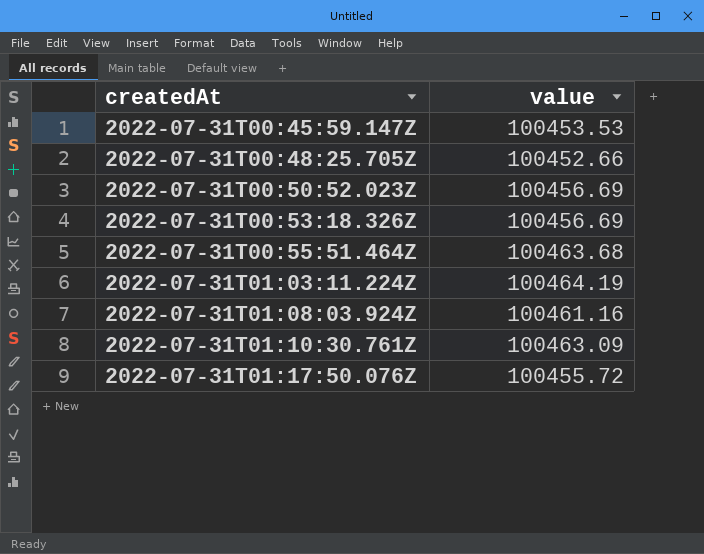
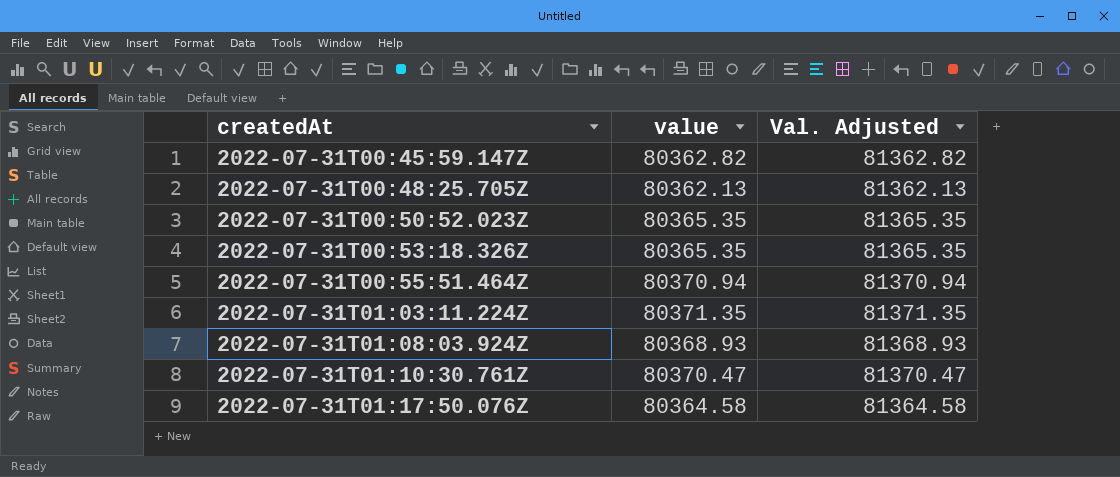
column Val. Adjusted | formula: none -> [value] + 1000
2022-07-31T00:45:59.147Z | value: 100453.53 -> 80362.82
2022-07-31T00:48:25.705Z | value: 100452.66 -> 80362.13
2022-07-31T00:50:52.023Z | value: 100456.69 -> 80365.35
2022-07-31T00:53:18.326Z | value: 100456.69 -> 80365.35
2022-07-31T00:55:51.464Z | value: 100463.68 -> 80370.94
2022-07-31T01:03:11.224Z | value: 100464.19 -> 80371.35
2022-07-31T01:08:03.924Z | value: 100461.16 -> 80368.93
2022-07-31T01:10:30.761Z | value: 100463.09 -> 80370.47
2022-07-31T01:17:50.076Z | value: 100455.72 -> 80364.58

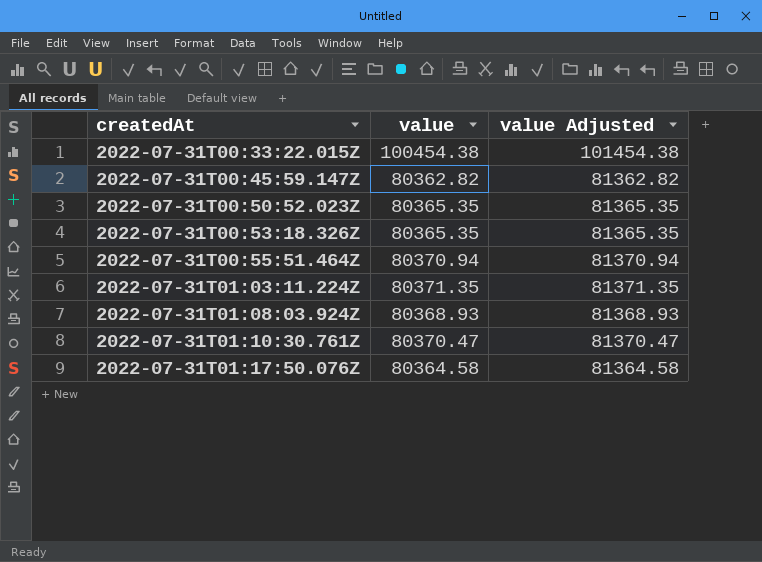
column name: Val. Adjusted -> value Adjusted
row 2022-07-31T00:48:25.705Z: 80362.13 | 81362.13 -> none
row 2022-07-31T00:33:22.015Z: none -> 100454.38 | 101454.38

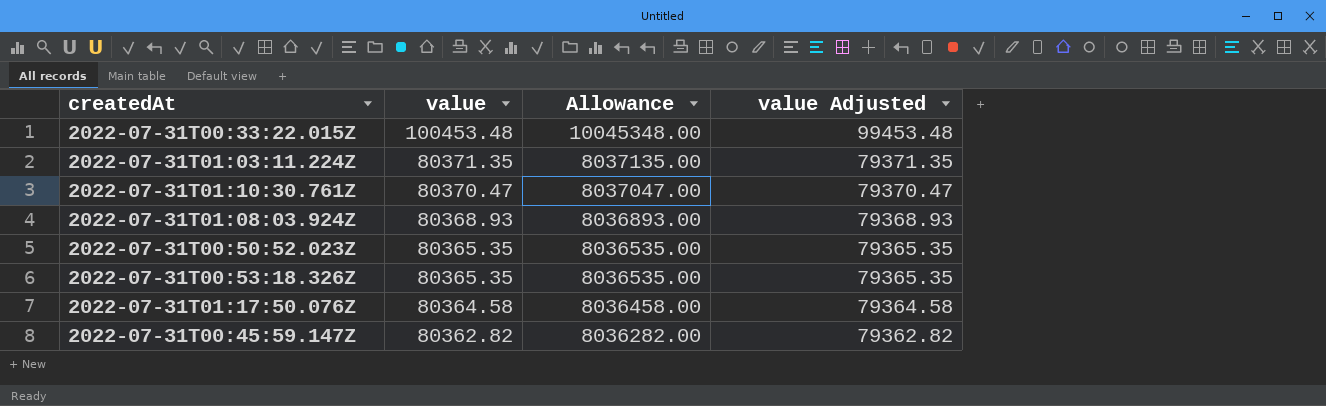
row order: createdAt ascending -> value descending
column Allowance | formula: none -> [value] * 100
column value Adjusted | formula: [value] + 1000 -> [value] - 1000
row 2022-07-31T00:55:51.464Z: 80370.94 | 81370.94 -> none
2022-07-31T00:33:22.015Z | value: 100454.38 -> 100453.48

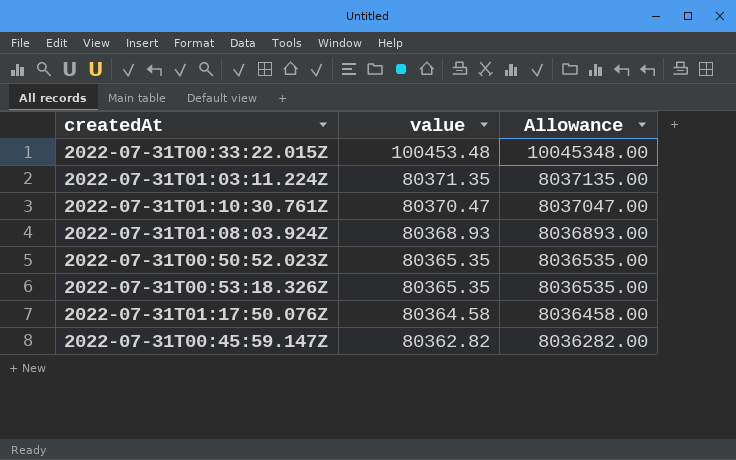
column value Adjusted | formula: [value] - 1000 -> none

